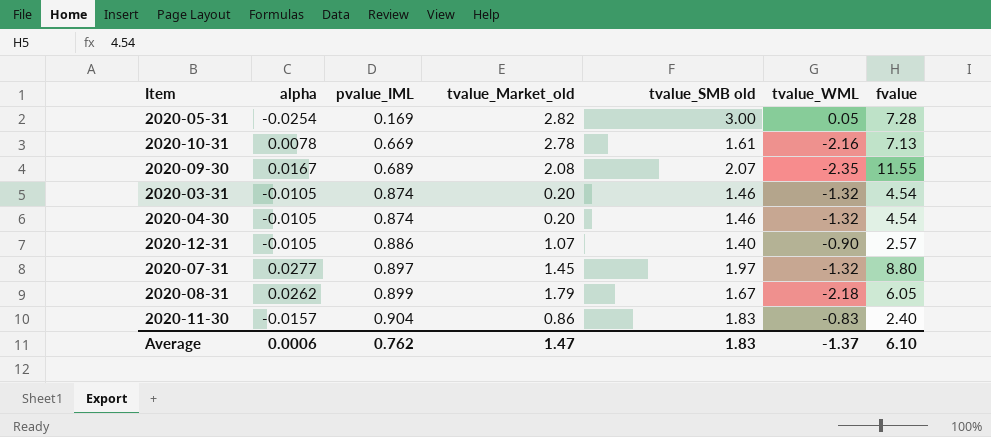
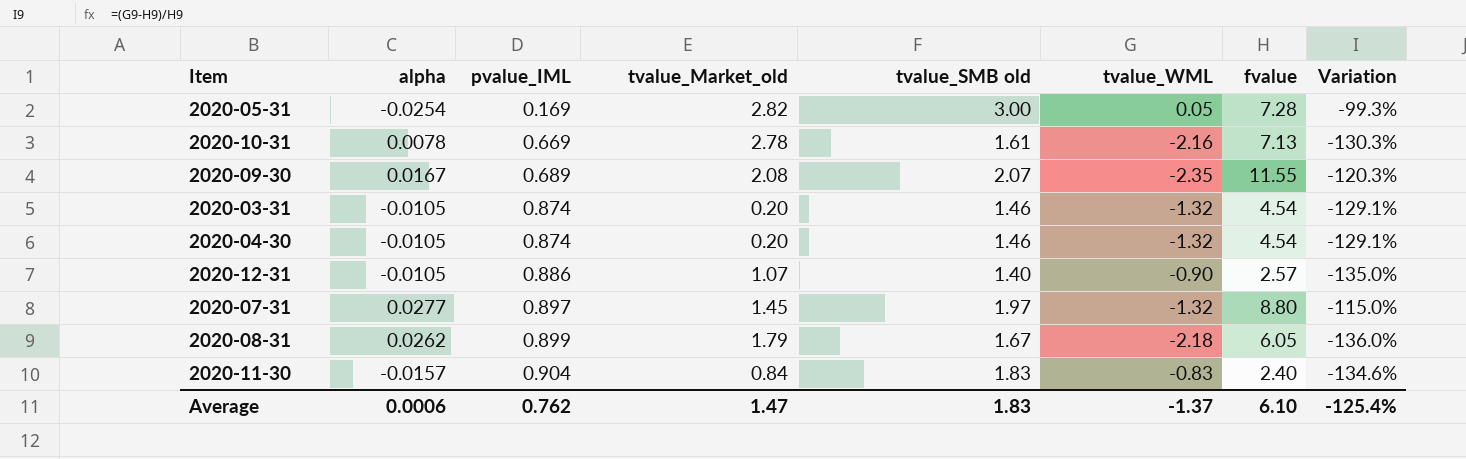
column Variation | formula: none -> ([tvalue_WML] - [fvalue]) / [fvalue]
2020-11-30 | tvalue_Market_old: 0.86 -> 0.84

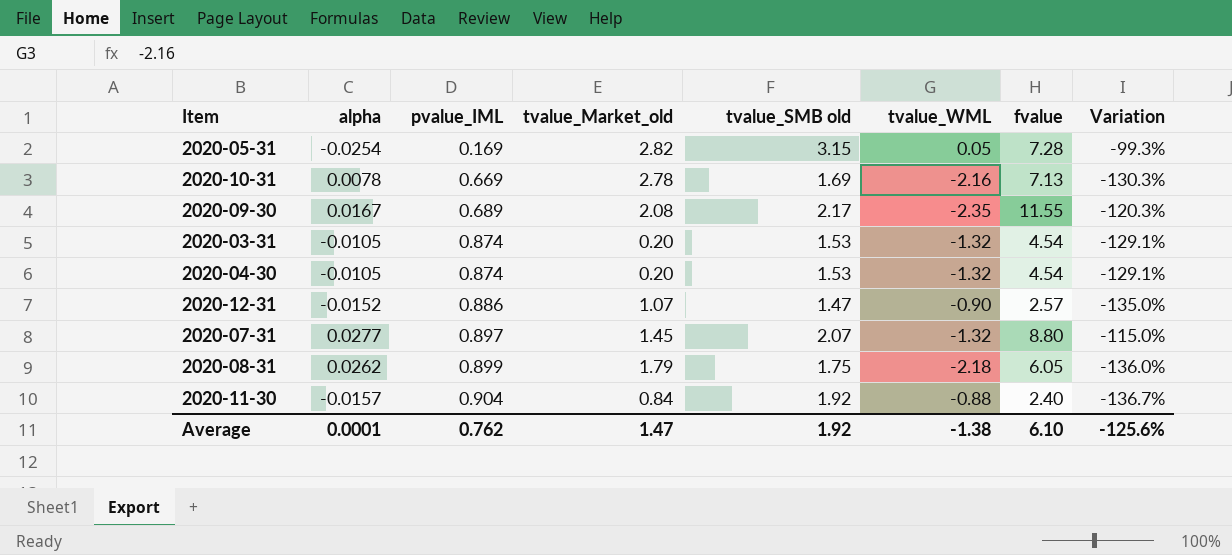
2020-05-31 | tvalue_SMB old: 3.00 -> 3.15
2020-10-31 | tvalue_SMB old: 1.61 -> 1.69
2020-09-30 | tvalue_SMB old: 2.07 -> 2.17
2020-03-31 | tvalue_SMB old: 1.46 -> 1.53
2020-04-30 | tvalue_SMB old: 1.46 -> 1.53
2020-12-31 | alpha: -0.0105 -> -0.0152
2020-12-31 | tvalue_SMB old: 1.40 -> 1.47
2020-07-31 | tvalue_SMB old: 1.97 -> 2.07
2020-08-31 | tvalue_SMB old: 1.67 -> 1.75
2020-11-30 | tvalue_SMB old: 1.83 -> 1.92
2020-11-30 | tvalue_WML: -0.83 -> -0.88
2020-11-30 | Variation: -134.6% -> -136.7%
Average | alpha: 0.0006 -> 0.0001
Average | tvalue_SMB old: 1.83 -> 1.92
Average | tvalue_WML: -1.37 -> -1.38
Average | Variation: -125.4% -> -125.6%

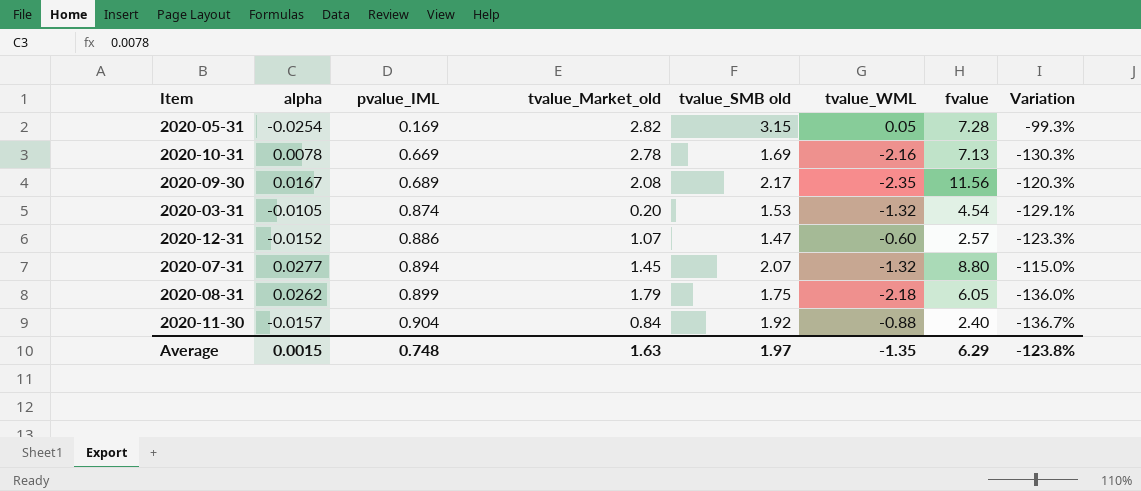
row 2020-04-30: -0.0105 | 0.874 | 0.20 | 1.53 | -1.32 | 4.54 | -129.1% -> none
2020-09-30 | fvalue: 11.55 -> 11.56
2020-12-31 | tvalue_WML: -0.90 -> -0.60
2020-12-31 | Variation: -135.0% -> -123.3%
2020-07-31 | pvalue_IML: 0.897 -> 0.894
Average | alpha: 0.0001 -> 0.0015
Average | pvalue_IML: 0.762 -> 0.748
Average | tvalue_Market_old: 1.47 -> 1.63
Average | tvalue_SMB old: 1.92 -> 1.97
Average | tvalue_WML: -1.38 -> -1.35
Average | fvalue: 6.10 -> 6.29
Average | Variation: -125.6% -> -123.8%

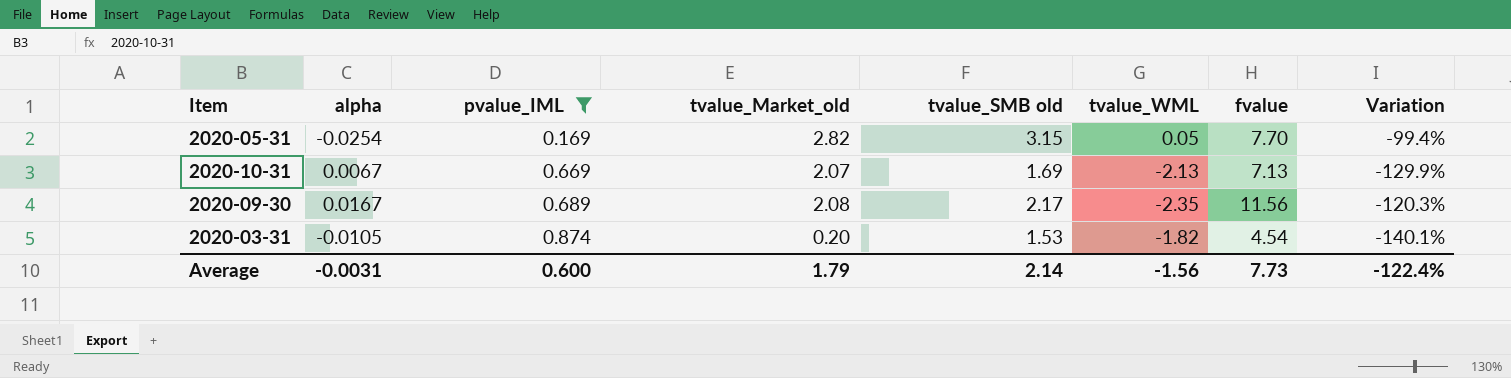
filter: none -> pvalue_IML <= 0.874
2020-05-31 | fvalue: 7.28 -> 7.70
2020-05-31 | Variation: -99.3% -> -99.4%
2020-10-31 | alpha: 0.0078 -> 0.0067
2020-10-31 | tvalue_Market_old: 2.78 -> 2.07
2020-10-31 | tvalue_WML: -2.16 -> -2.13
2020-10-31 | Variation: -130.3% -> -129.9%
2020-03-31 | tvalue_WML: -1.32 -> -1.82
2020-03-31 | Variation: -129.1% -> -140.1%
Average | alpha: 0.0015 -> -0.0031
Average | pvalue_IML: 0.748 -> 0.600
Average | tvalue_Market_old: 1.63 -> 1.79
Average | tvalue_SMB old: 1.97 -> 2.14
Average | tvalue_WML: -1.35 -> -1.56
Average | fvalue: 6.29 -> 7.73
Average | Variation: -123.8% -> -122.4%

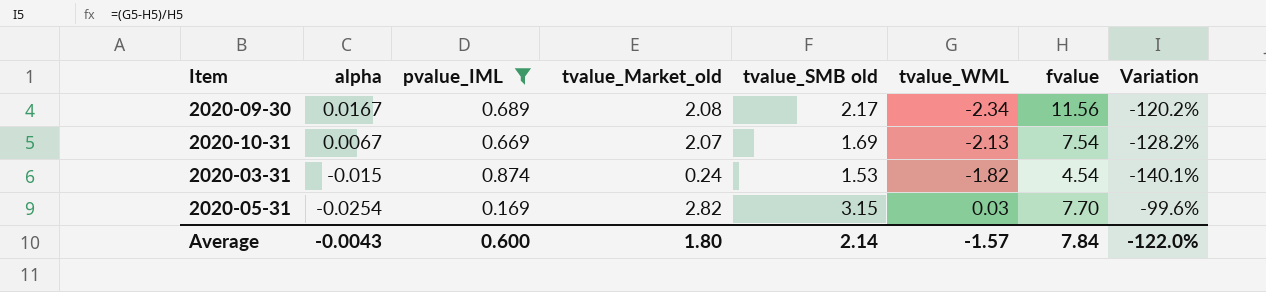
row order: pvalue_IML ascending -> alpha descending
2020-09-30 | tvalue_WML: -2.35 -> -2.34
2020-09-30 | Variation: -120.3% -> -120.2%
2020-10-31 | fvalue: 7.13 -> 7.54
2020-10-31 | Variation: -129.9% -> -128.2%
2020-03-31 | alpha: -0.0105 -> -0.015
2020-03-31 | tvalue_Market_old: 0.20 -> 0.24
2020-05-31 | tvalue_WML: 0.05 -> 0.03
2020-05-31 | Variation: -99.4% -> -99.6%
Average | alpha: -0.0031 -> -0.0043
Average | tvalue_Market_old: 1.79 -> 1.80
Average | tvalue_WML: -1.56 -> -1.57
Average | fvalue: 7.73 -> 7.84
Average | Variation: -122.4% -> -122.0%

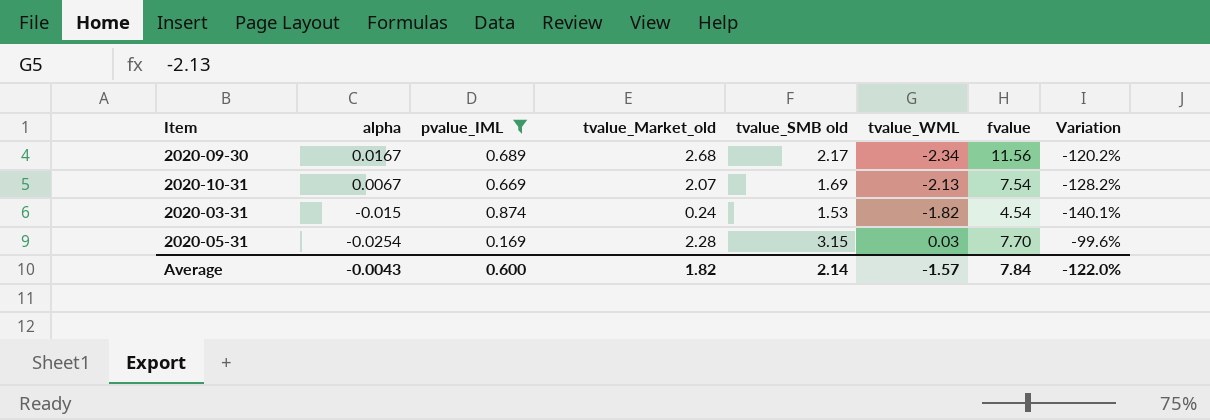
2020-09-30 | tvalue_Market_old: 2.08 -> 2.68
2020-05-31 | tvalue_Market_old: 2.82 -> 2.28
Average | tvalue_Market_old: 1.80 -> 1.82

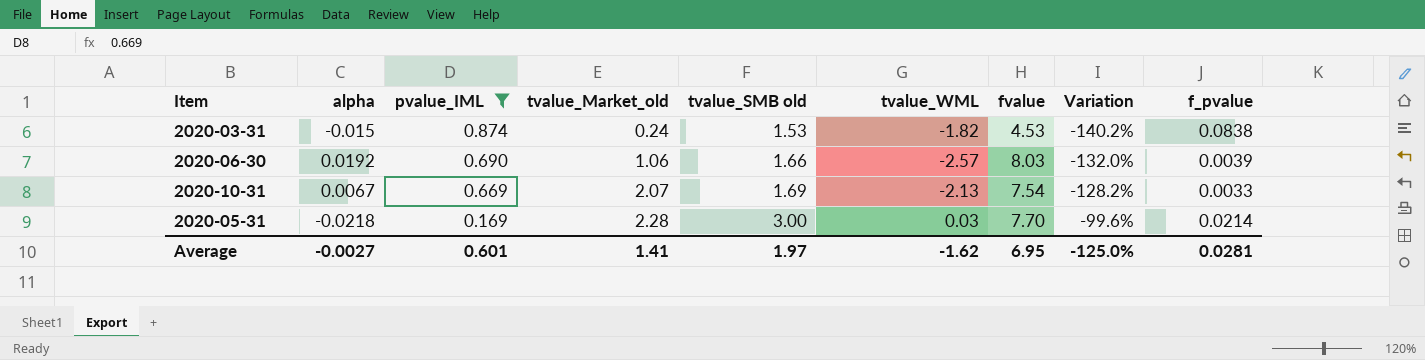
row order: alpha descending -> pvalue_IML descending
column f_pvalue | position: none -> 9
row 2020-09-30: 0.0167 | 0.689 | 2.68 | 2.17 | -2.34 | 11.56 | -120.2% -> none
2020-03-31 | fvalue: 4.54 -> 4.53
2020-03-31 | Variation: -140.1% -> -140.2%
row 2020-06-30: none -> 0.0192 | 0.690 | 1.06 | 1.66 | -2.57 | 8.03 | -132.0% | 0.0039
2020-05-31 | alpha: -0.0254 -> -0.0218
2020-05-31 | tvalue_SMB old: 3.15 -> 3.00
Average | alpha: -0.0043 -> -0.0027
Average | pvalue_IML: 0.600 -> 0.601
Average | tvalue_Market_old: 1.82 -> 1.41
Average | tvalue_SMB old: 2.14 -> 1.97
Average | tvalue_WML: -1.57 -> -1.62
Average | fvalue: 7.84 -> 6.95
Average | Variation: -122.0% -> -125.0%

